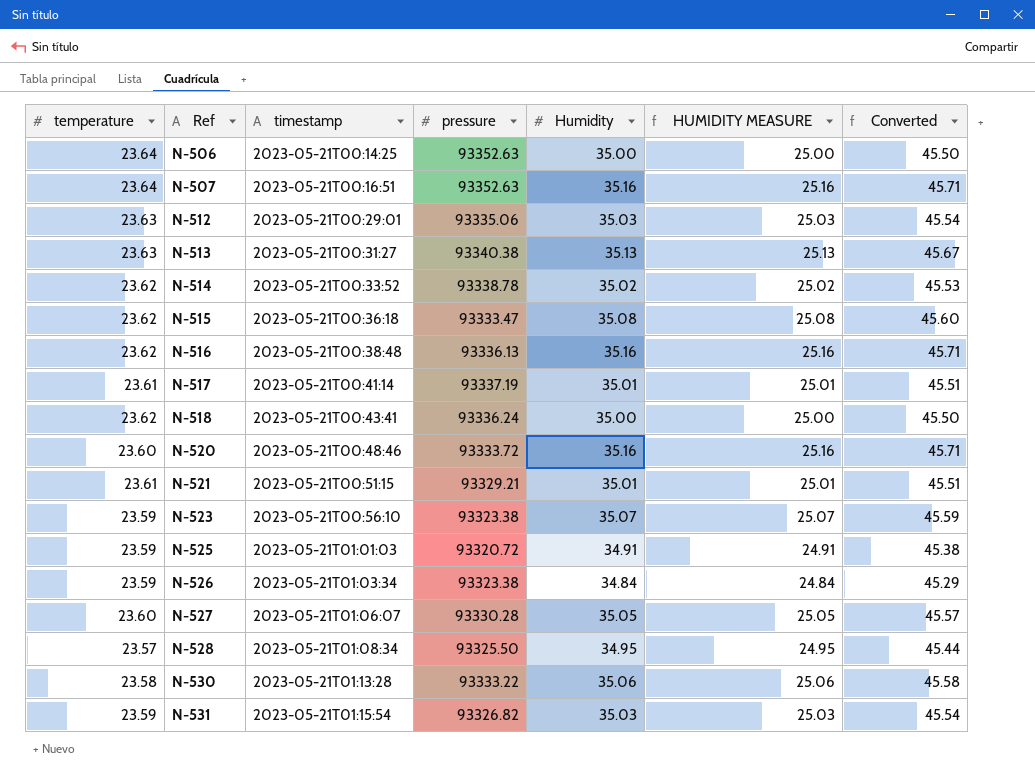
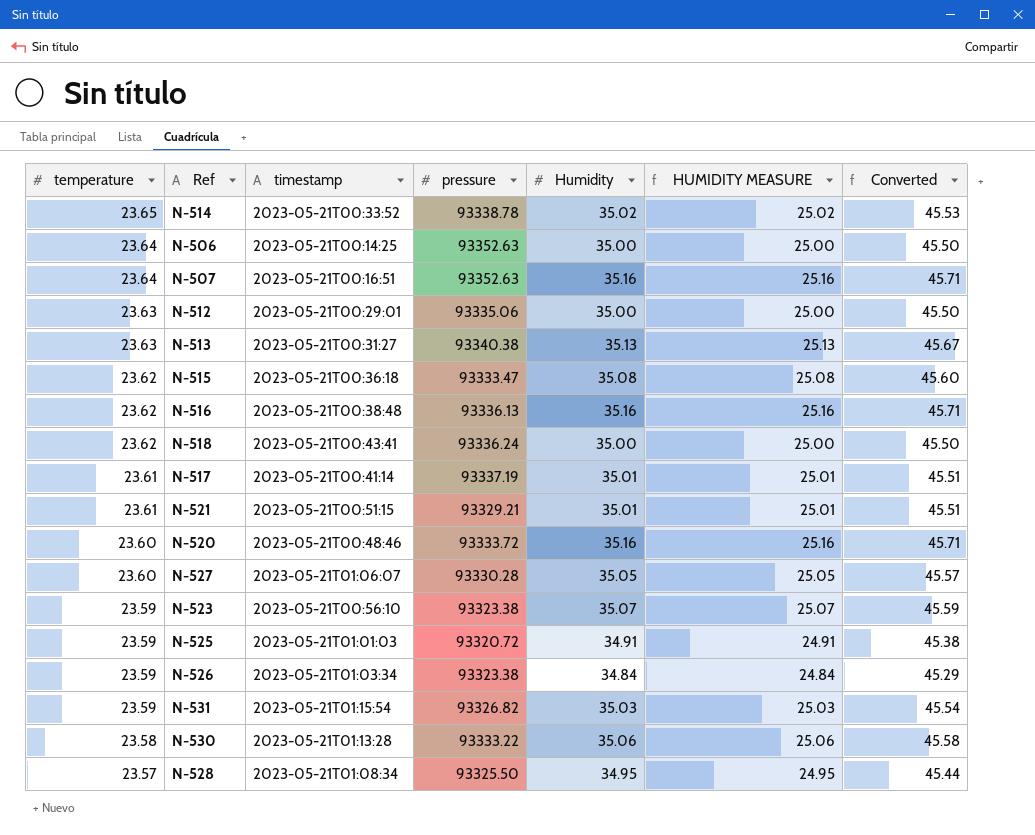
row order: Ref ascending -> temperature descending
N-514 | temperature: 23.62 -> 23.65
N-512 | Humidity: 35.03 -> 35.00
N-512 | HUMIDITY MEASURE: 25.03 -> 25.00
N-512 | Converted: 45.54 -> 45.50

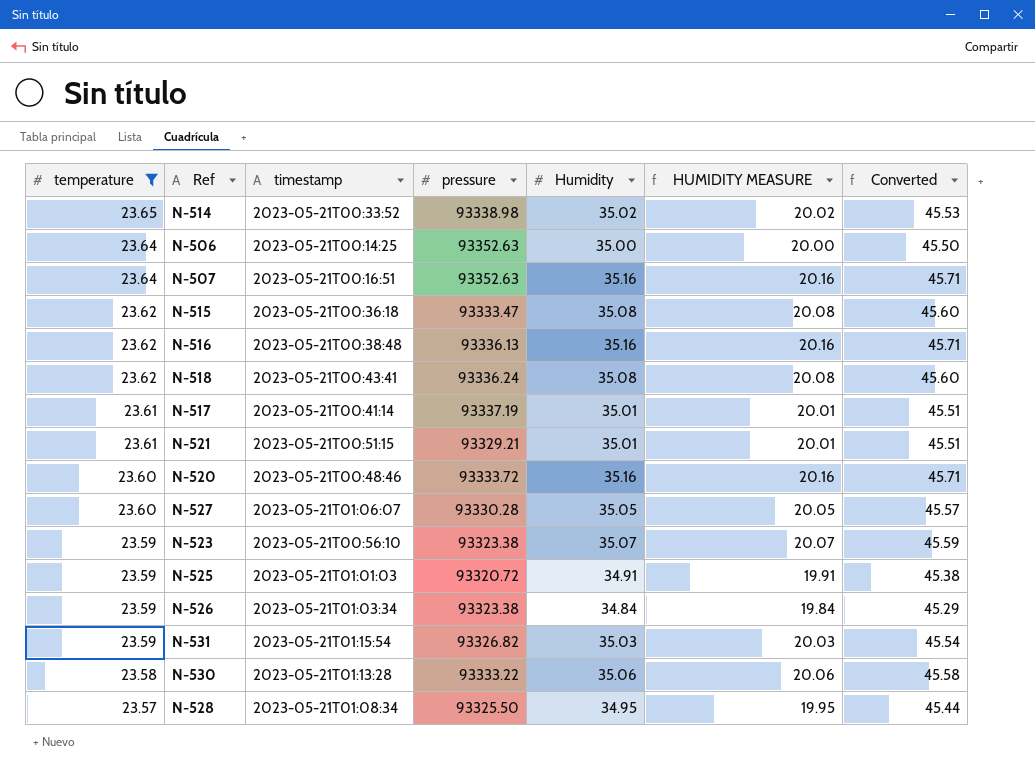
filter: none -> temperature != 23.63
column HUMIDITY MEASURE | formula: [Humidity] - 10 -> [Humidity] - 15
N-514 | pressure: 93338.78 -> 93338.98
N-518 | Humidity: 35.00 -> 35.08
N-518 | Converted: 45.50 -> 45.60

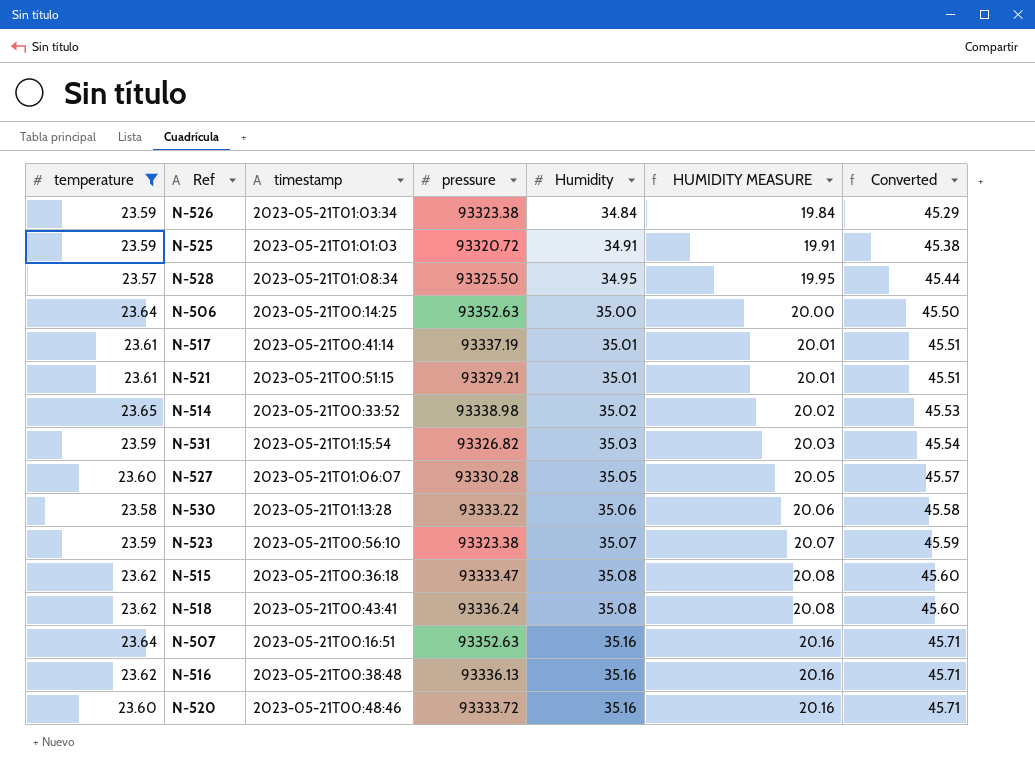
row order: temperature descending -> Humidity ascending

